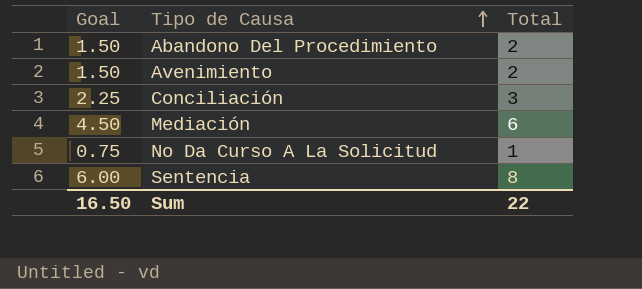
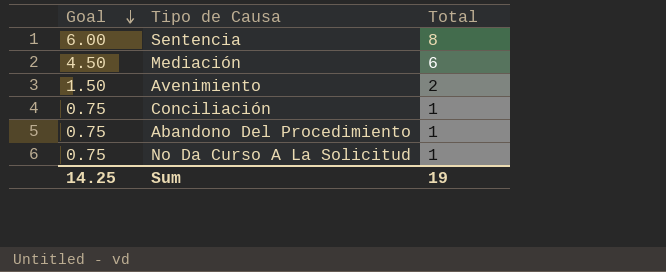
row order: Tipo de Causa ascending -> Goal descending
Conciliación | Goal: 2.25 -> 0.75
Conciliación | Total: 3 -> 1
Abandono Del Procedimiento | Goal: 1.50 -> 0.75
Abandono Del Procedimiento | Total: 2 -> 1
Sum | Goal: 16.50 -> 14.25
Sum | Total: 22 -> 19

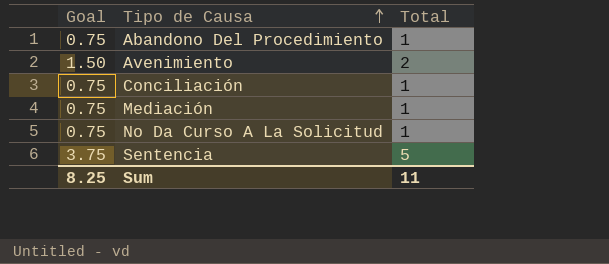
row order: Goal descending -> Tipo de Causa ascending
Mediación | Goal: 4.50 -> 0.75
Mediación | Total: 6 -> 1
Sentencia | Goal: 6.00 -> 3.75
Sentencia | Total: 8 -> 5
Sum | Goal: 14.25 -> 8.25
Sum | Total: 19 -> 11

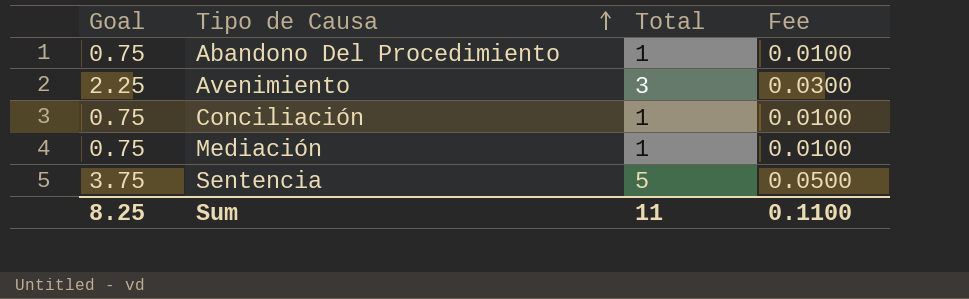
column Fee | formula: none -> [Total] * 0.01
row No Da Curso A La Solicitud: 0.75 | 1 -> none
Avenimiento | Goal: 1.50 -> 2.25
Avenimiento | Total: 2 -> 3

